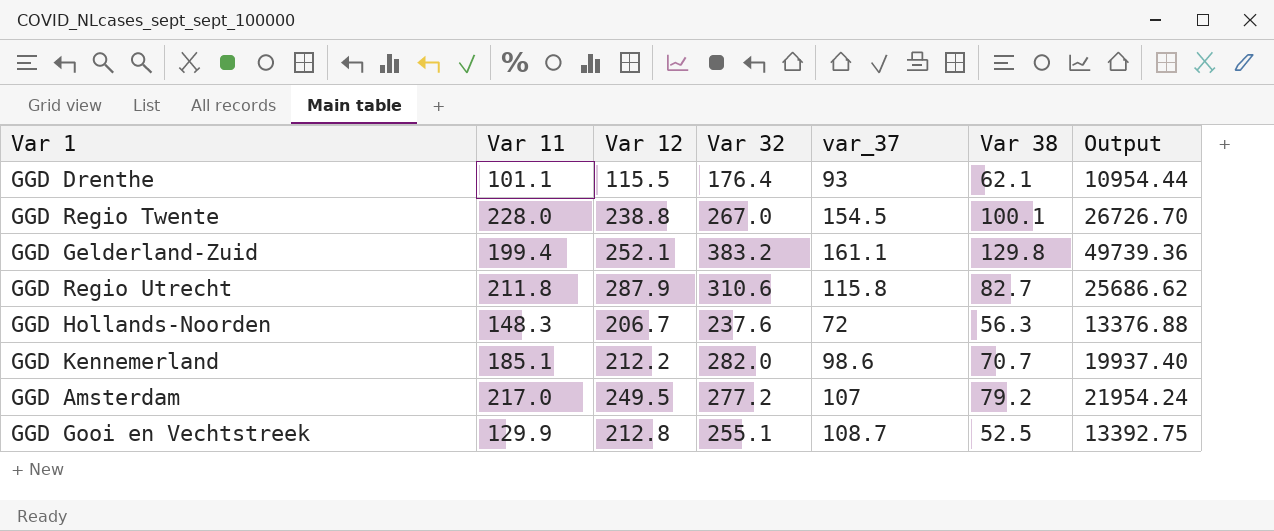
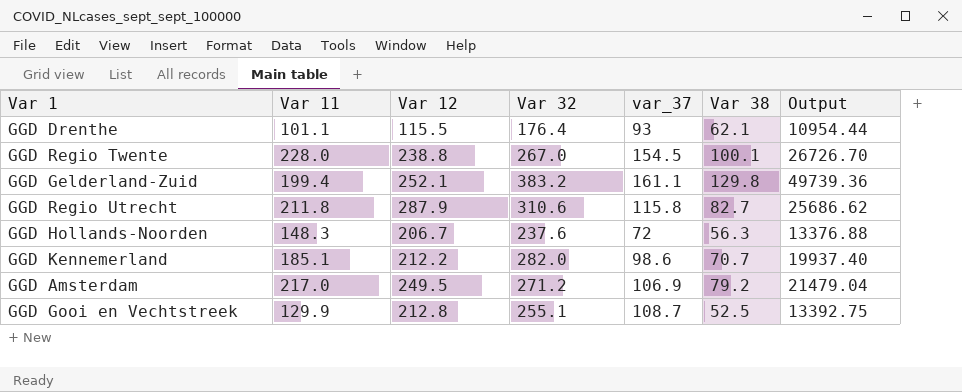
GGD Amsterdam | Var 32: 277.2 -> 271.2
GGD Amsterdam | var_37: 107 -> 106.9
GGD Amsterdam | Output: 21954.24 -> 21479.04

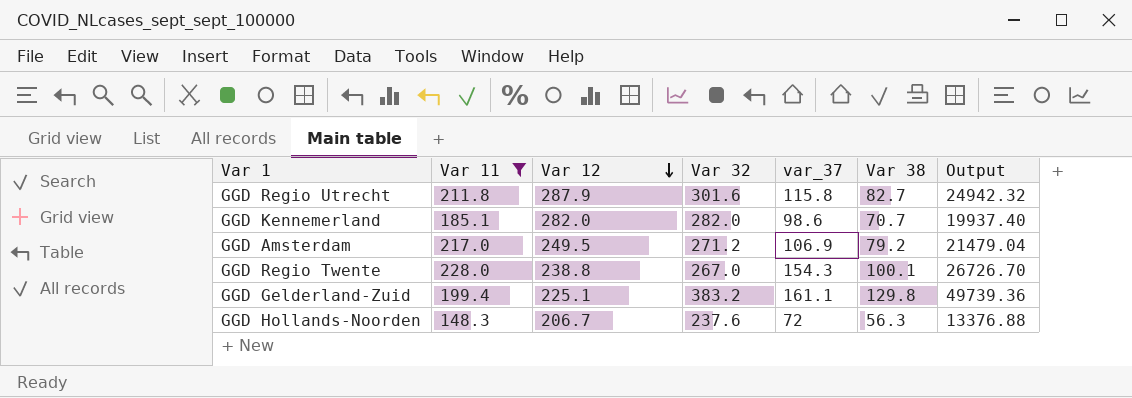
filter: none -> Var 11 >= 148.3
row order: none -> Var 12 descending
GGD Regio Utrecht | Var 32: 310.6 -> 301.6
GGD Regio Utrecht | Output: 25686.62 -> 24942.32
GGD Kennemerland | Var 12: 212.2 -> 282.0
GGD Regio Twente | var_37: 154.5 -> 154.3
GGD Gelderland-Zuid | Var 12: 252.1 -> 225.1

